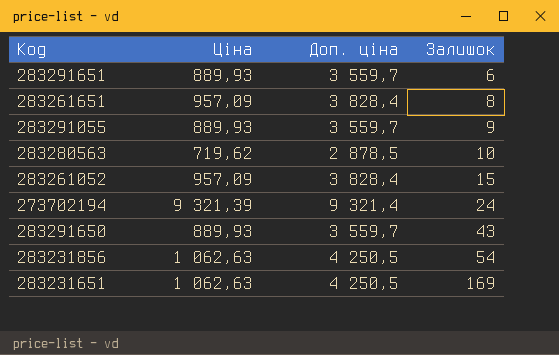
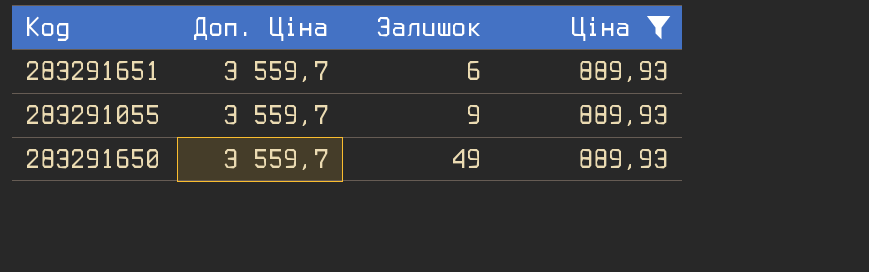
filter: none -> Ціна = 889,93
column name: Доп. ціна -> Доп. Ціна
column Ціна | position: 2 -> 4
283291650 | Залишок: 43 -> 49

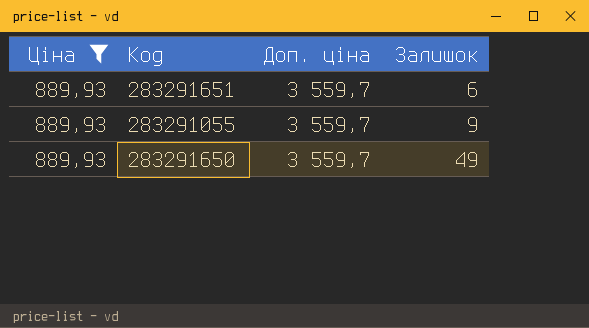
column Ціна | position: 4 -> 1
column name: Доп. Ціна -> Доп. ціна

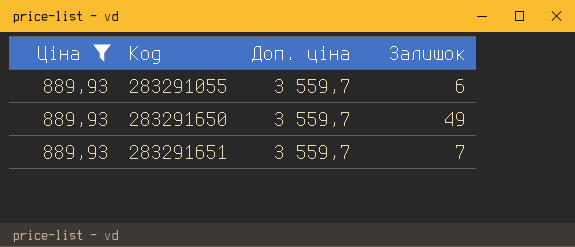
row order: Залишок ascending -> Код ascending
283291055 | Залишок: 9 -> 6
283291651 | Залишок: 6 -> 7

